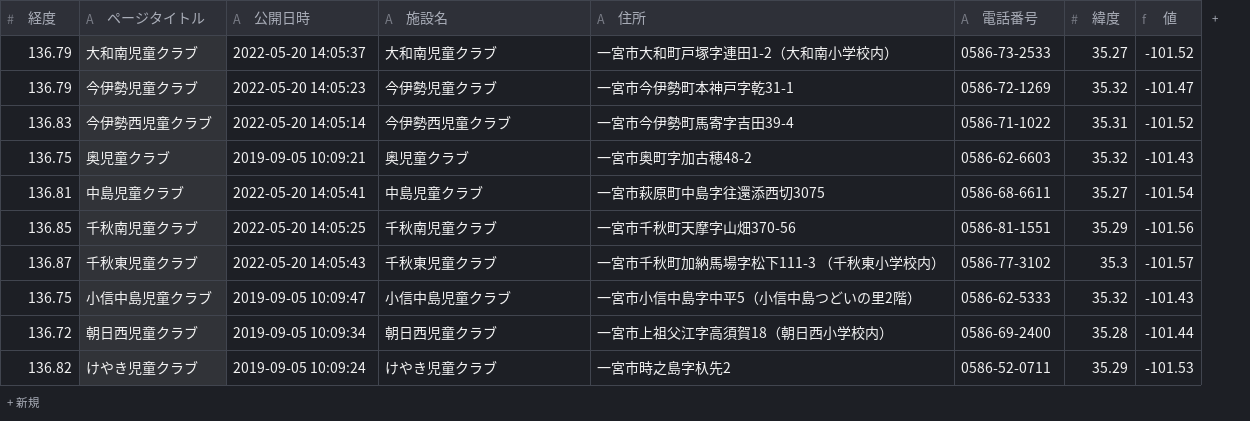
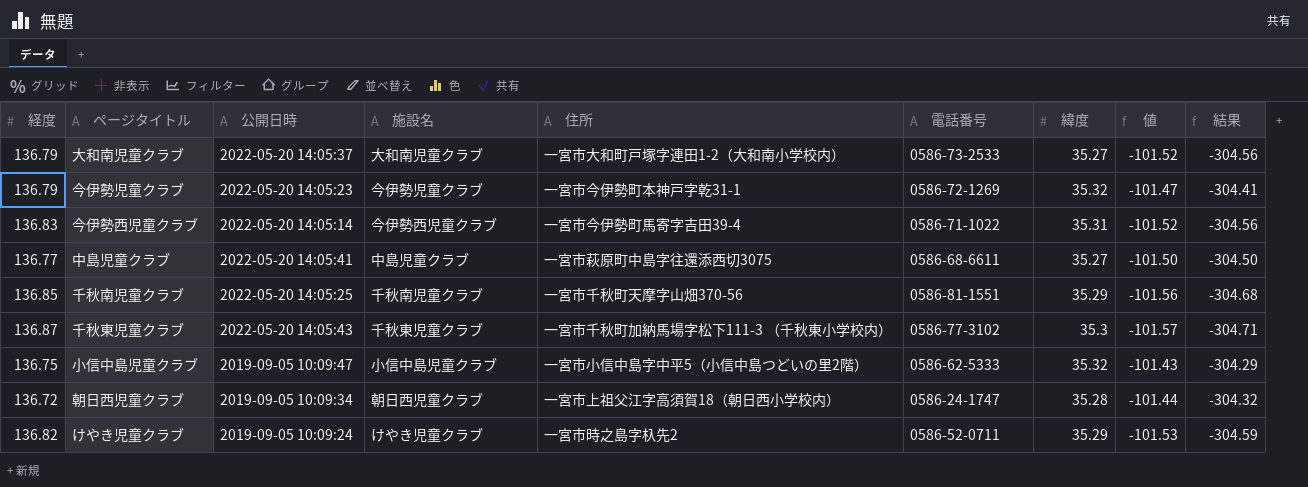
column 結果 | formula: none -> [値] * 3
row 奥児童クラブ: 136.75 | 2019-09-05 10:09:21 | 奥児童クラブ | 一宮市奥町字加古穂48-2 | 0586-62-6603 | 35.32 | -101.43 -> none
中島児童クラブ | 経度: 136.81 -> 136.77
中島児童クラブ | 値: -101.54 -> -101.50
朝日西児童クラブ | 電話番号: 0586-69-2400 -> 0586-24-1747

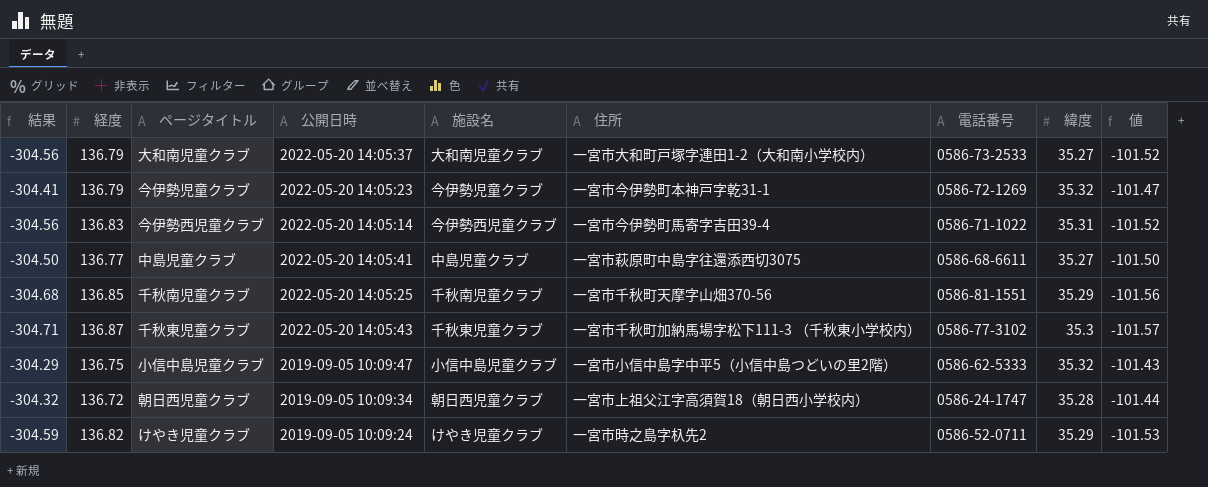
column 結果 | position: 9 -> 1

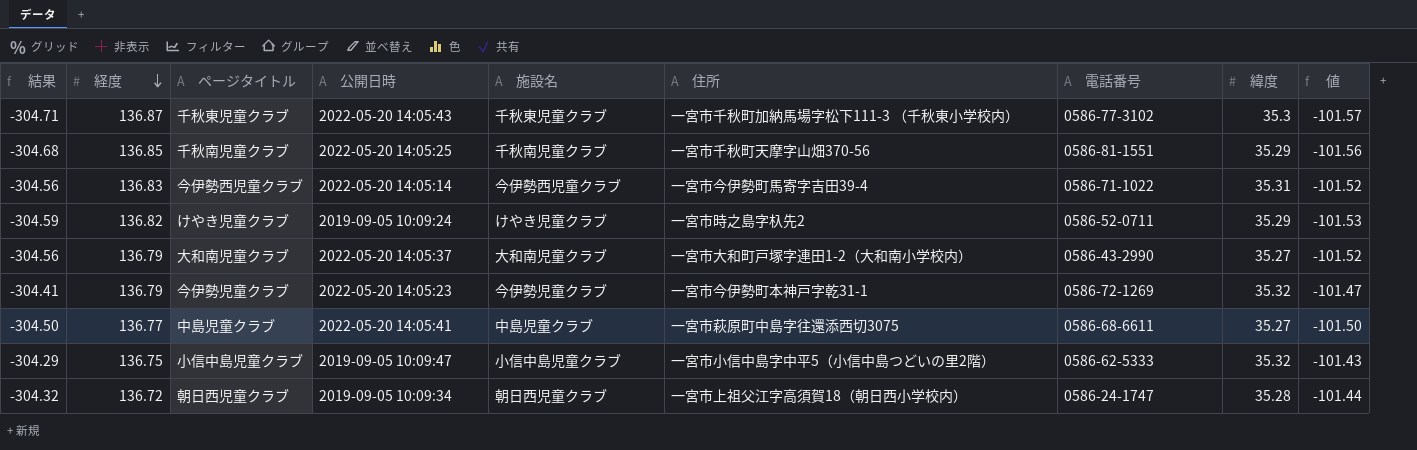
row order: none -> 経度 descending
大和南児童クラブ | 電話番号: 0586-73-2533 -> 0586-43-2990

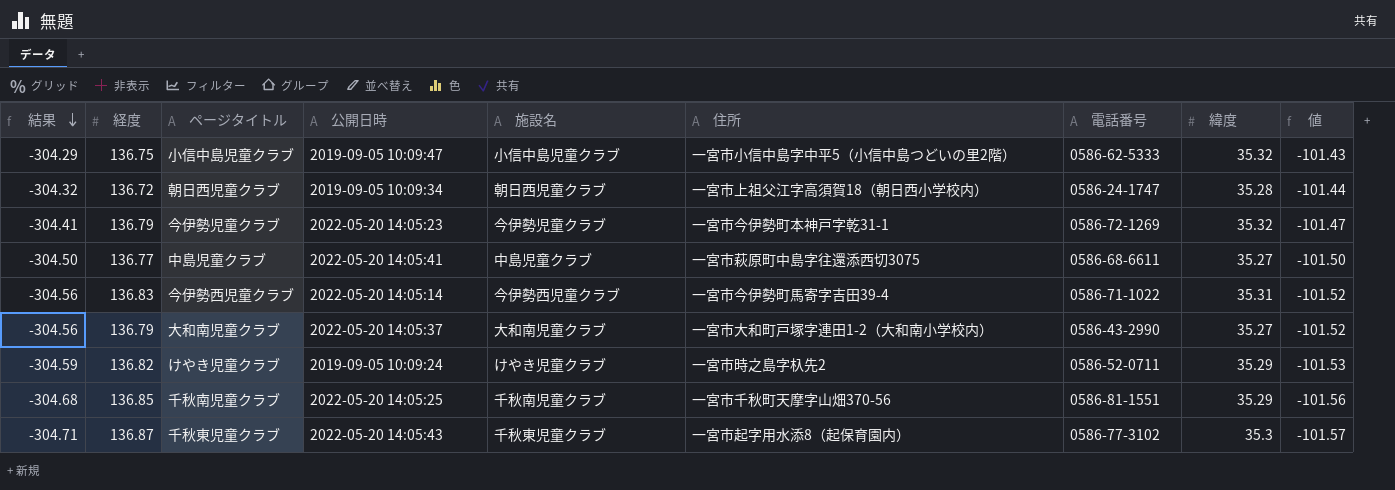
row order: 経度 descending -> 結果 descending
千秋東児童クラブ | 住所: 一宮市千秋町加納馬場字松下111-3 （千秋東小学校内） -> 一宮市起字用水添8（起保育園内）

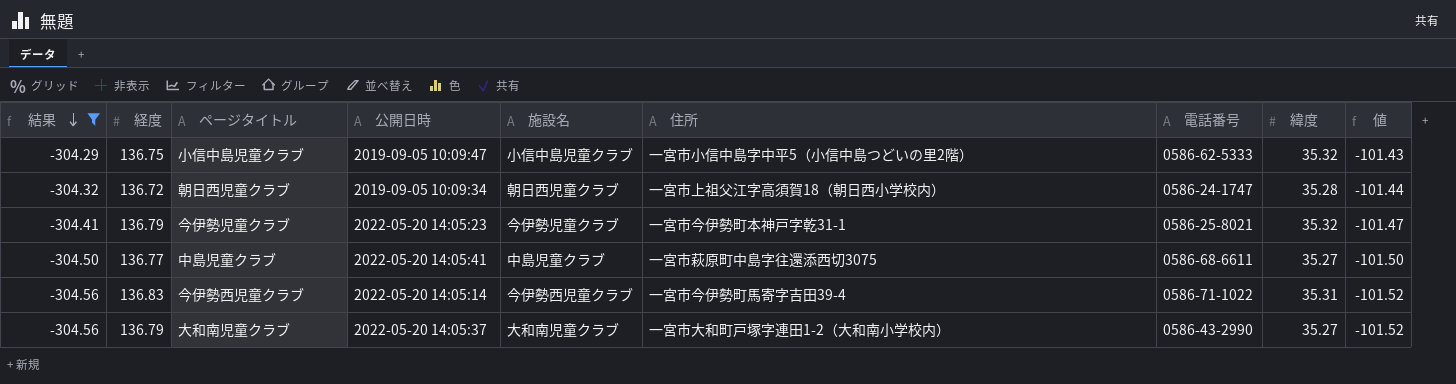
filter: none -> 結果 >= -304.56
今伊勢児童クラブ | 電話番号: 0586-72-1269 -> 0586-25-8021

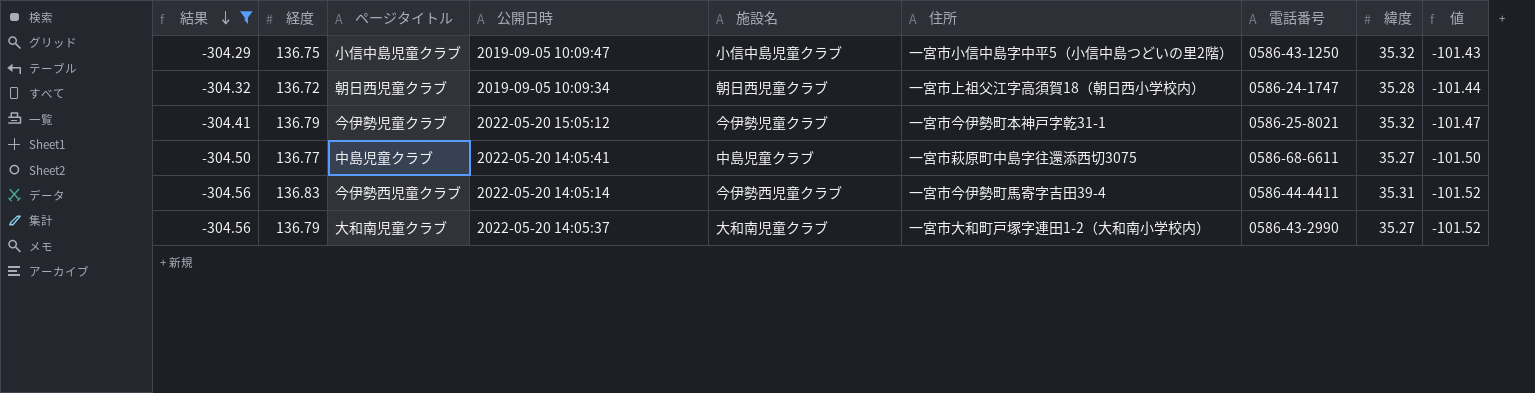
小信中島児童クラブ | 電話番号: 0586-62-5333 -> 0586-43-1250
今伊勢児童クラブ | 公開日時: 2022-05-20 14:05:23 -> 2022-05-20 15:05:12
今伊勢西児童クラブ | 電話番号: 0586-71-1022 -> 0586-44-4411

